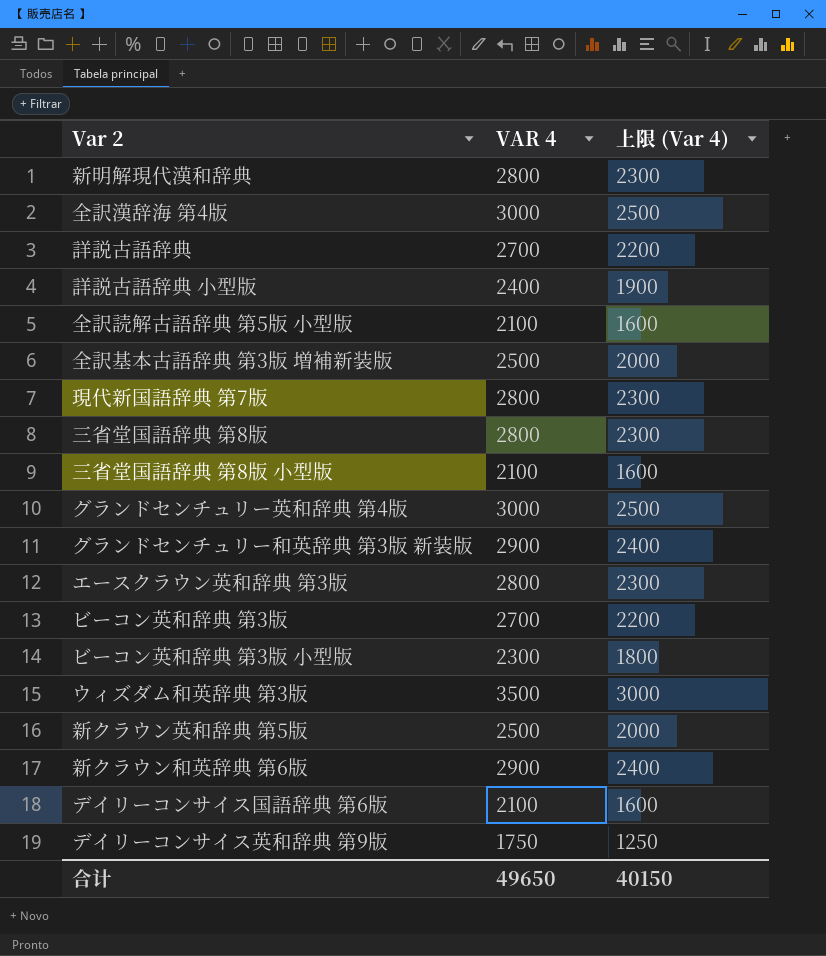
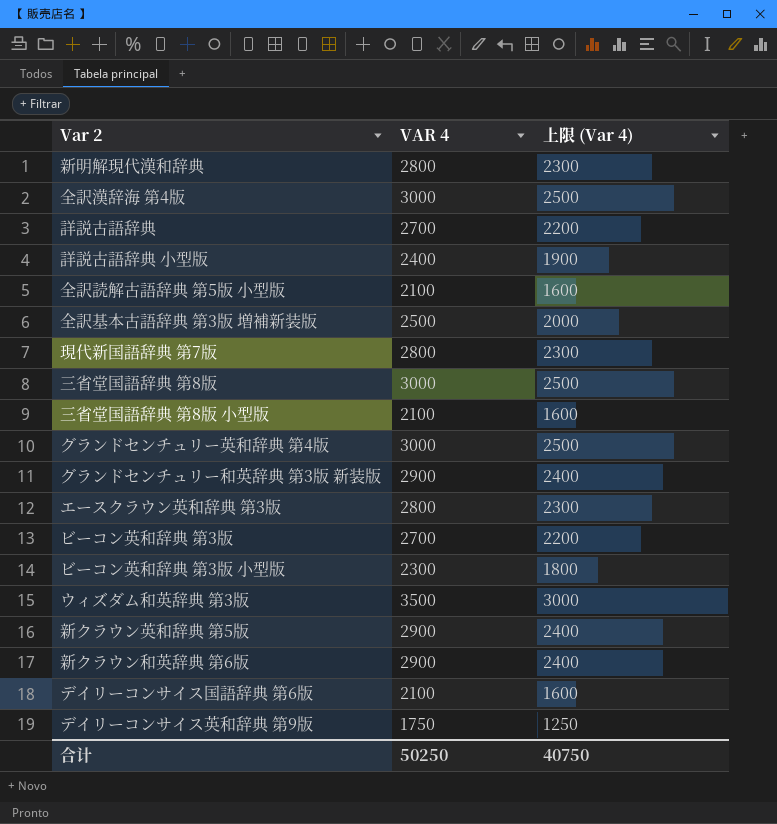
三省堂国語辞典 第8版 | VAR 4: 2800 -> 3000
三省堂国語辞典 第8版 | 上限 (Var 4): 2300 -> 2500
新クラウン英和辞典 第5版 | VAR 4: 2500 -> 2900
新クラウン英和辞典 第5版 | 上限 (Var 4): 2000 -> 2400
合计 | VAR 4: 49650 -> 50250
合计 | 上限 (Var 4): 40150 -> 40750

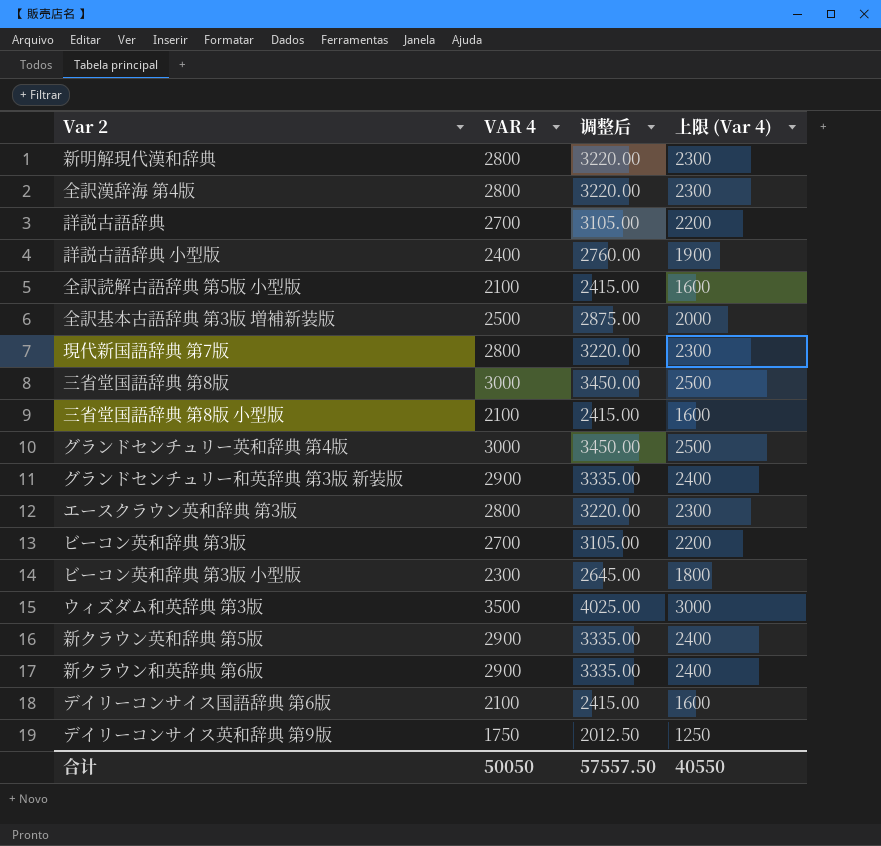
column 调整后 | formula: none -> [VAR 4] * 1.15
全訳漢辞海 第4版 | VAR 4: 3000 -> 2800
全訳漢辞海 第4版 | 上限 (Var 4): 2500 -> 2300
合计 | VAR 4: 50250 -> 50050
合计 | 上限 (Var 4): 40750 -> 40550

